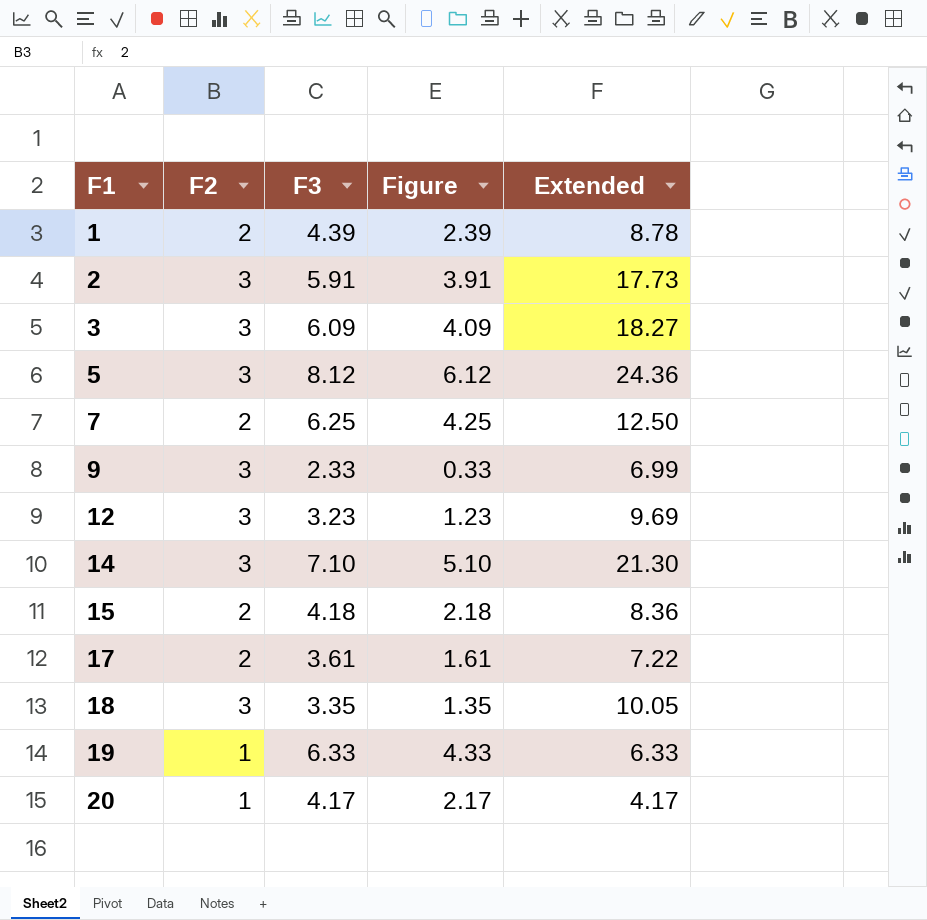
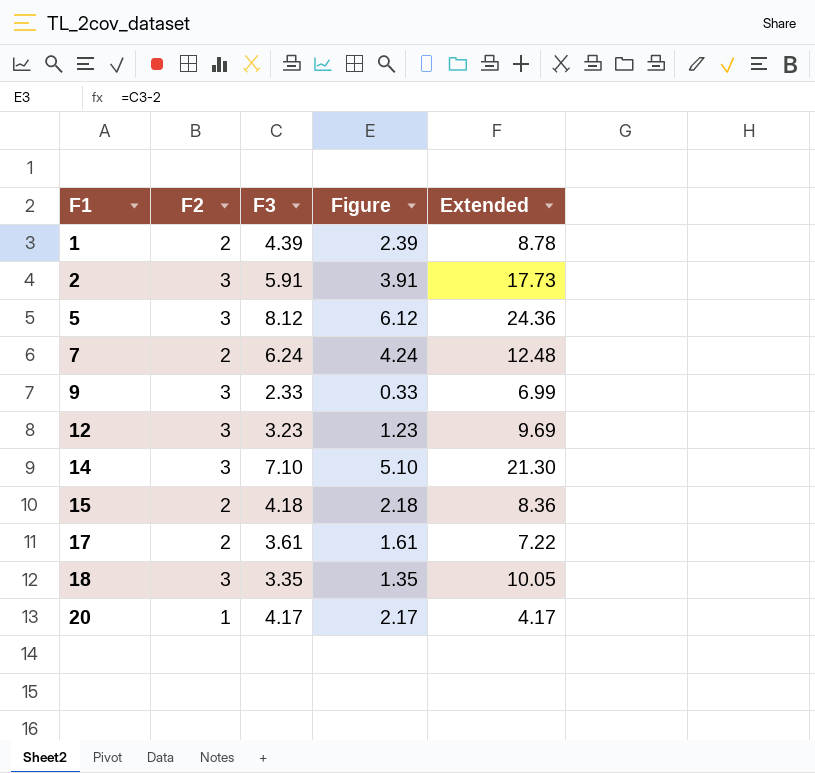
row 3: 3 | 6.09 | 4.09 | 18.27 -> none
row 19: 1 | 6.33 | 4.33 | 6.33 -> none
7 | F3: 6.25 -> 6.24
7 | Figure: 4.25 -> 4.24
7 | Extended: 12.50 -> 12.48

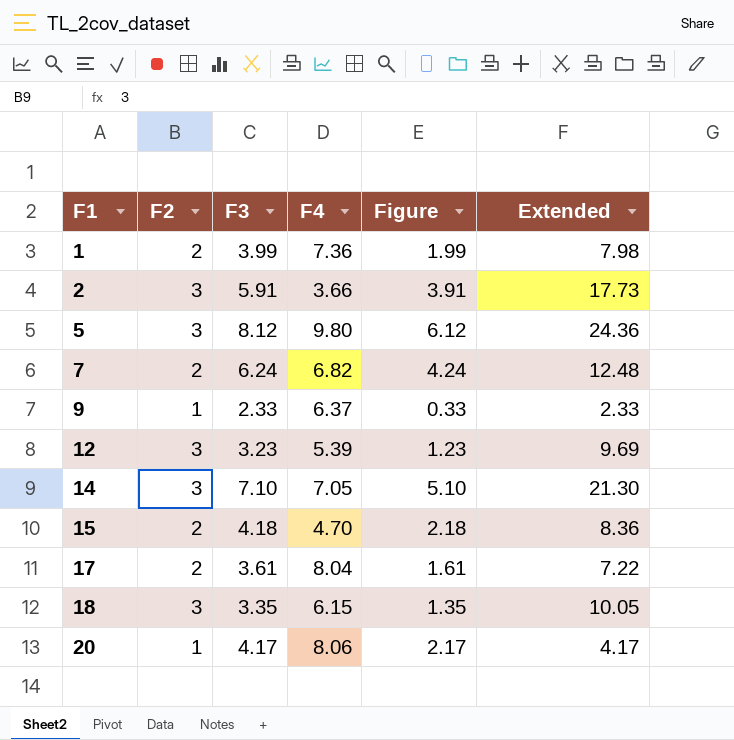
column F4 | position: none -> 4
1 | F3: 4.39 -> 3.99
1 | Figure: 2.39 -> 1.99
1 | Extended: 8.78 -> 7.98
9 | F2: 3 -> 1
9 | Extended: 6.99 -> 2.33

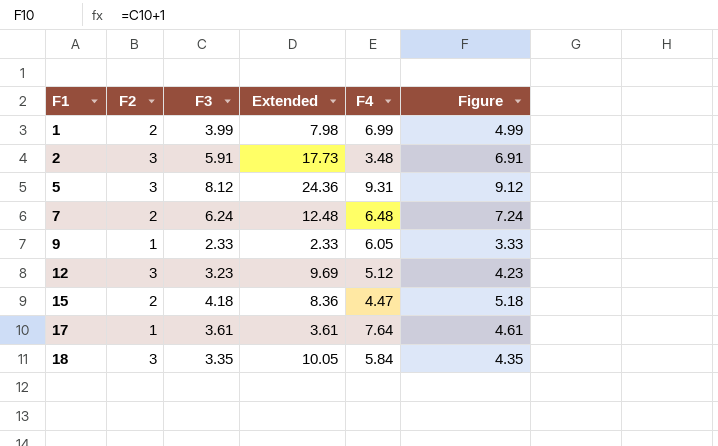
column Extended | position: 6 -> 4
column Figure | formula: [F3] - 2 -> [F3] + 1
row 14: 3 | 7.10 | 7.05 | 5.10 | 21.30 -> none
row 20: 1 | 4.17 | 8.06 | 2.17 | 4.17 -> none
1 | F4: 7.36 -> 6.99
2 | F4: 3.66 -> 3.48
5 | F4: 9.80 -> 9.31
7 | F4: 6.82 -> 6.48
9 | F4: 6.37 -> 6.05
12 | F4: 5.39 -> 5.12
15 | F4: 4.70 -> 4.47
17 | F2: 2 -> 1
17 | Extended: 7.22 -> 3.61
17 | F4: 8.04 -> 7.64
18 | F4: 6.15 -> 5.84

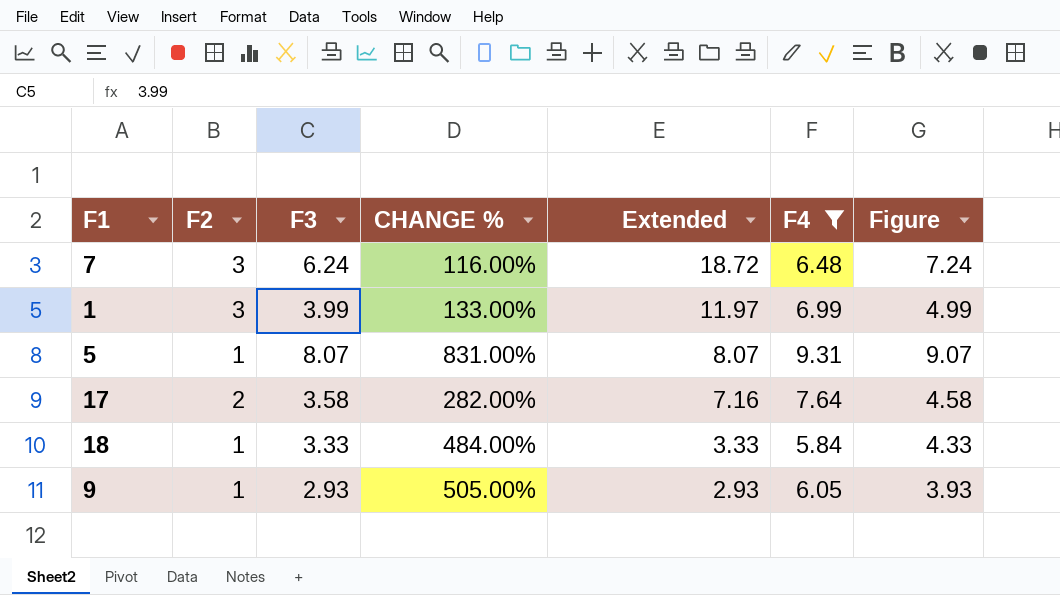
filter: none -> F4 >= 5.84
row order: F1 ascending -> Extended descending
column CHANGE % | formula: none -> ([F4] - [F2]) / [F2]
7 | F2: 2 -> 3
7 | Extended: 12.48 -> 18.72
1 | F2: 2 -> 3
1 | Extended: 7.98 -> 11.97
5 | F2: 3 -> 1
5 | F3: 8.12 -> 8.07
5 | Extended: 24.36 -> 8.07
5 | Figure: 9.12 -> 9.07
17 | F2: 1 -> 2
17 | F3: 3.61 -> 3.58
17 | Extended: 3.61 -> 7.16
17 | Figure: 4.61 -> 4.58
18 | F2: 3 -> 1
18 | F3: 3.35 -> 3.33
18 | Extended: 10.05 -> 3.33
18 | Figure: 4.35 -> 4.33
9 | F3: 2.33 -> 2.93
9 | Extended: 2.33 -> 2.93
9 | Figure: 3.33 -> 3.93

